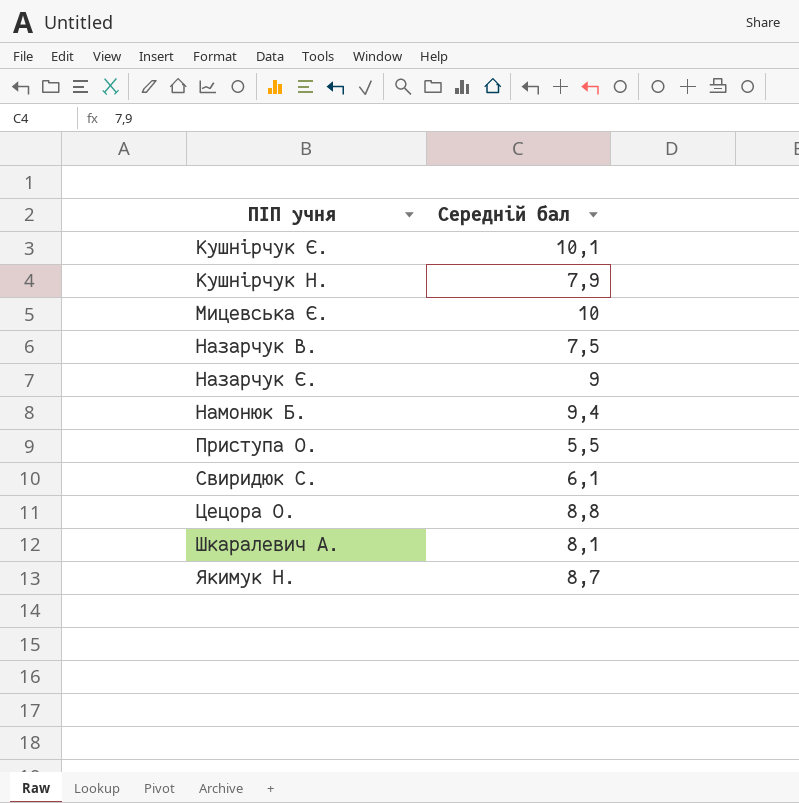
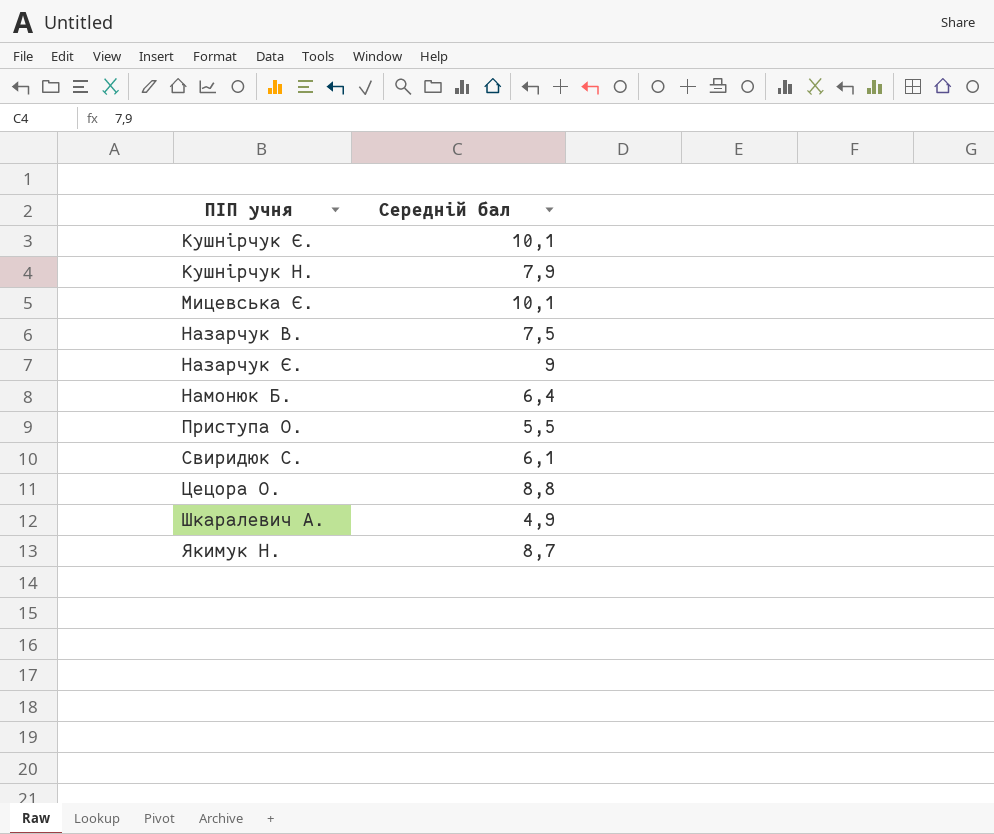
Мицевська Є. | Середній бал: 10 -> 10,1
Намонюк Б. | Середній бал: 9,4 -> 6,4
Шкаралевич А. | Середній бал: 8,1 -> 4,9

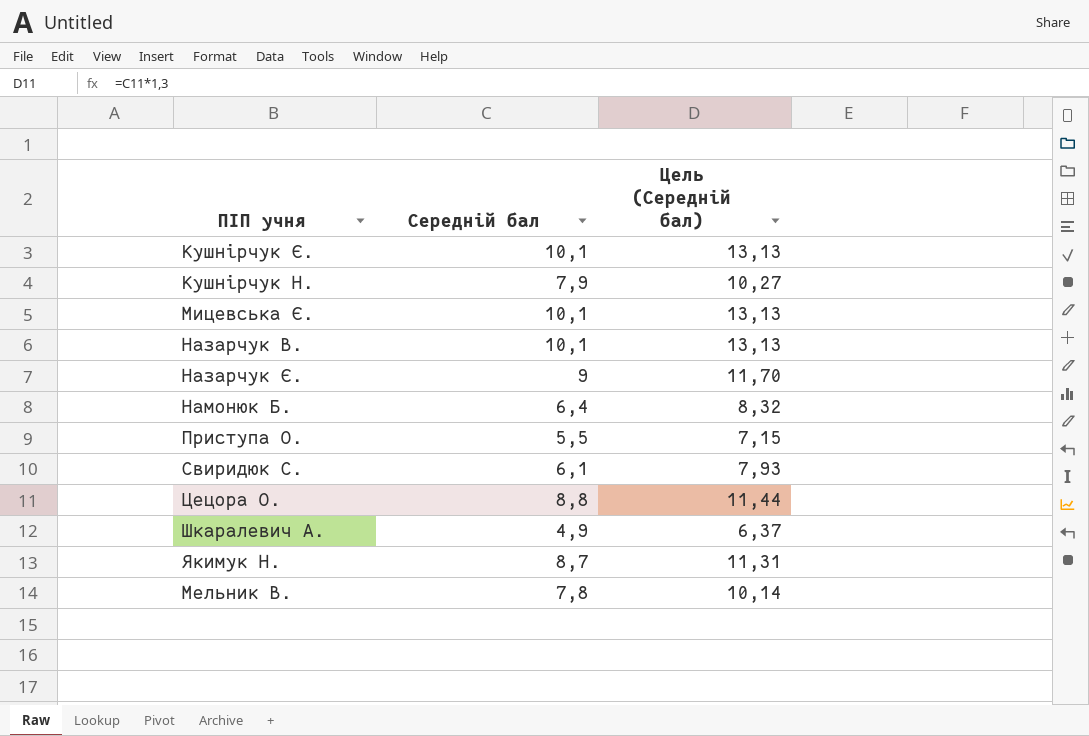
column Цель (Середній бал) | formula: none -> [Середній бал] * 1,3
Назарчук В. | Середній бал: 7,5 -> 10,1
row Мельник В.: none -> 7,8 | 10,14

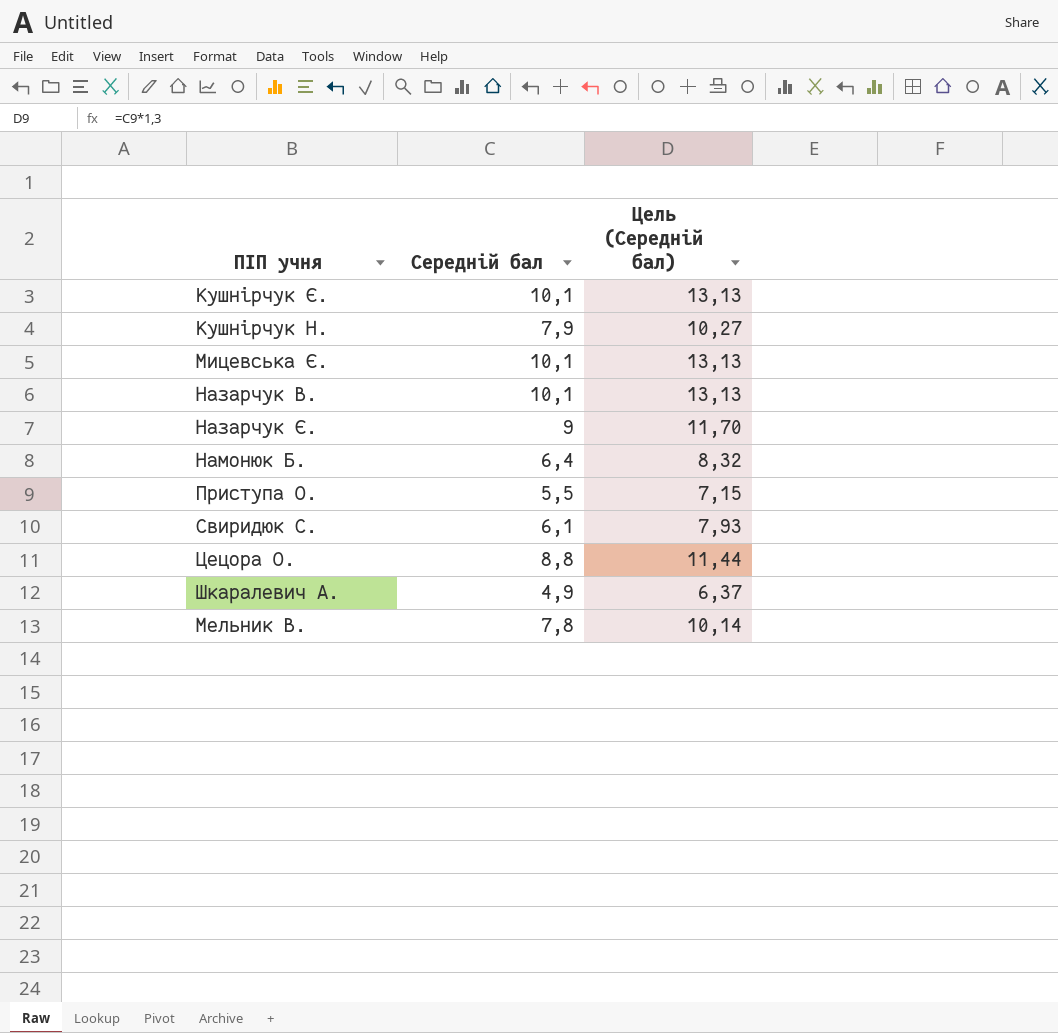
row Якимук Н.: 8,7 | 11,31 -> none

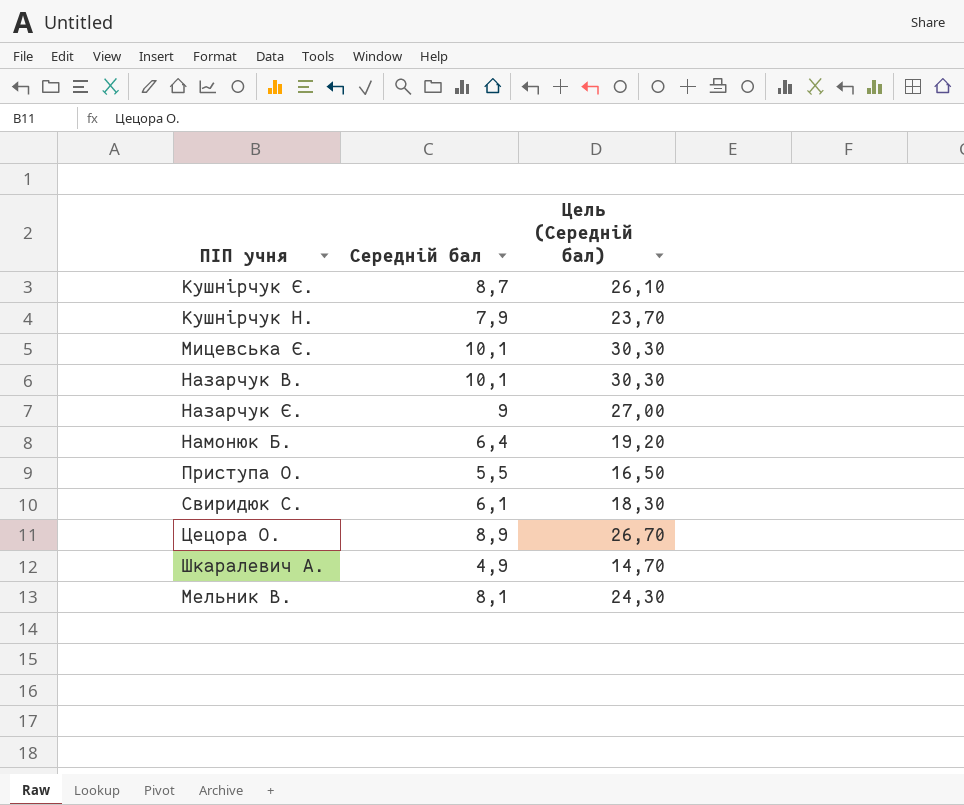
column Цель (Середній бал) | formula: [Середній бал] * 1,3 -> [Середній бал] * 3
Кушнірчук Є. | Середній бал: 10,1 -> 8,7
Цецора О. | Середній бал: 8,8 -> 8,9
Мельник В. | Середній бал: 7,8 -> 8,1

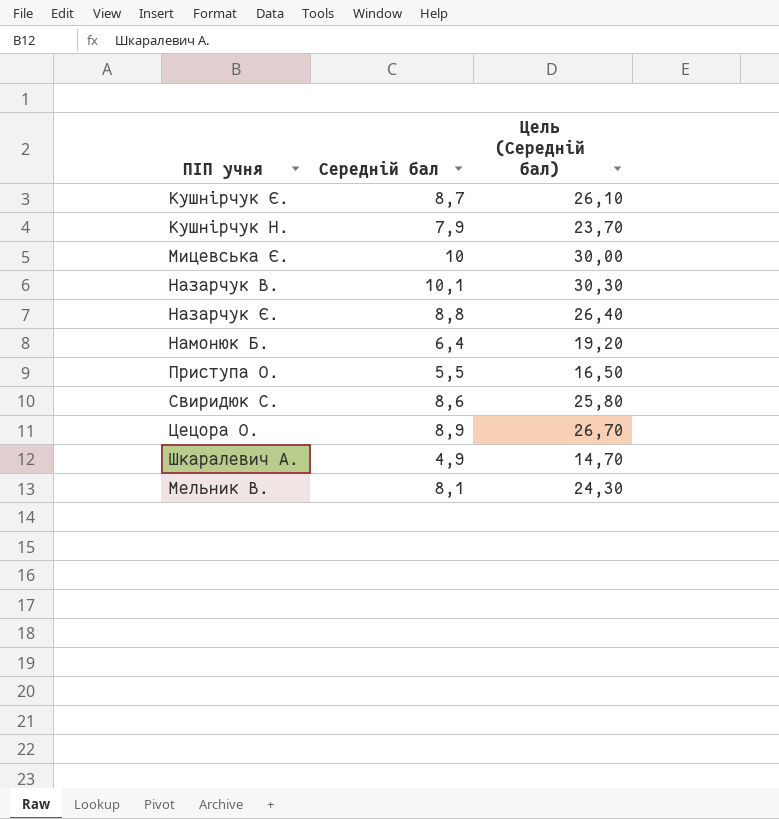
Мицевська Є. | Середній бал: 10,1 -> 10
Мицевська Є. | Цель (Середній бал): 30,30 -> 30,00
Назарчук Є. | Середній бал: 9 -> 8,8
Назарчук Є. | Цель (Середній бал): 27,00 -> 26,40
Свиридюк С. | Середній бал: 6,1 -> 8,6
Свиридюк С. | Цель (Середній бал): 18,30 -> 25,80

